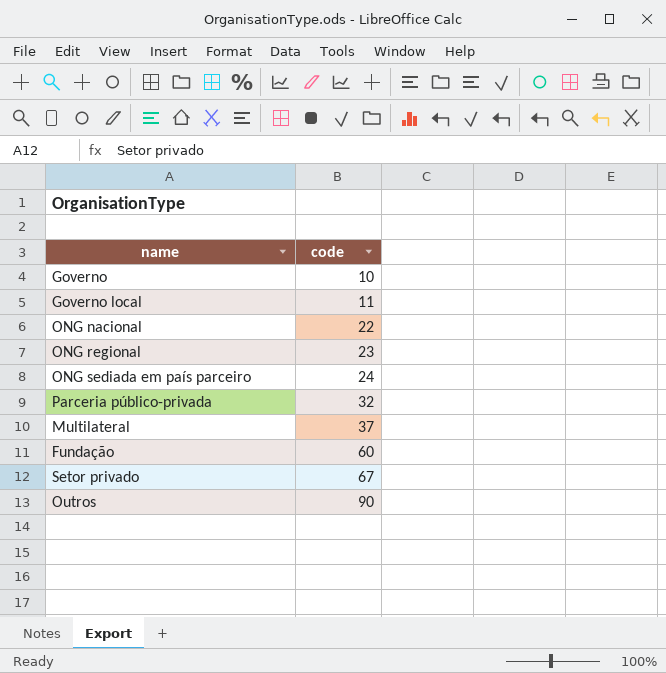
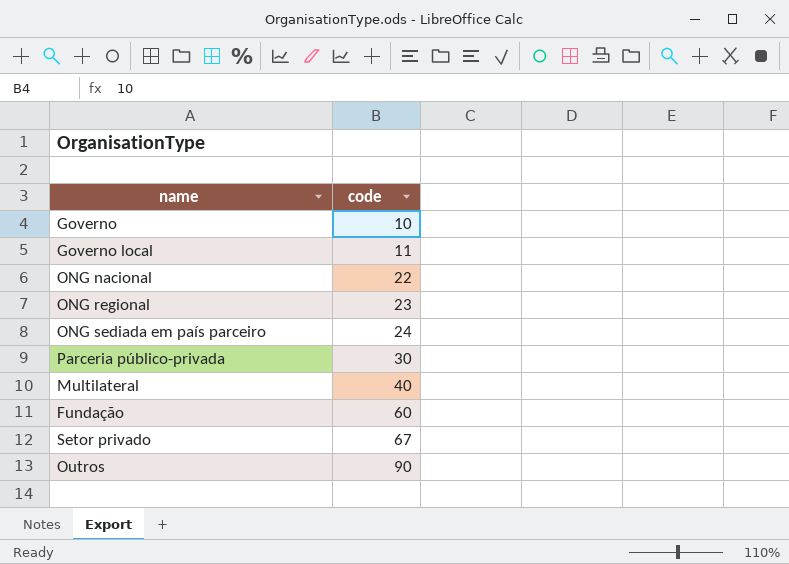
Parceria público-privada | code: 32 -> 30
Multilateral | code: 37 -> 40

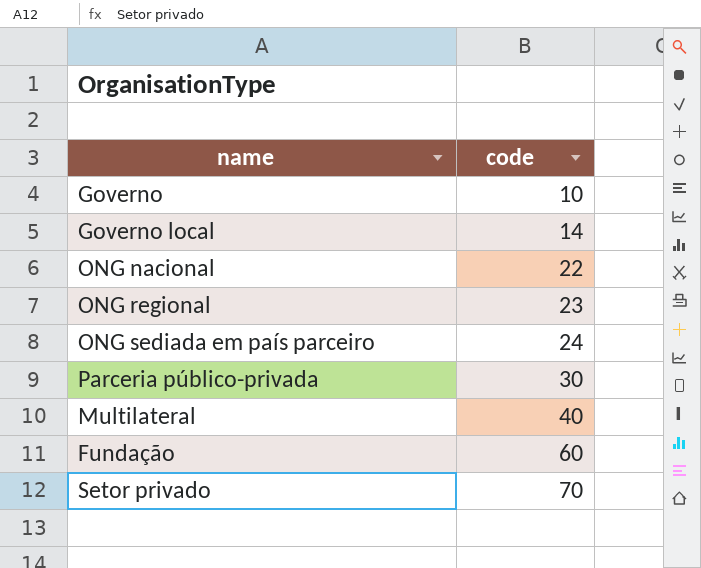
row Outros: 90 -> none
Governo local | code: 11 -> 14
Setor privado | code: 67 -> 70

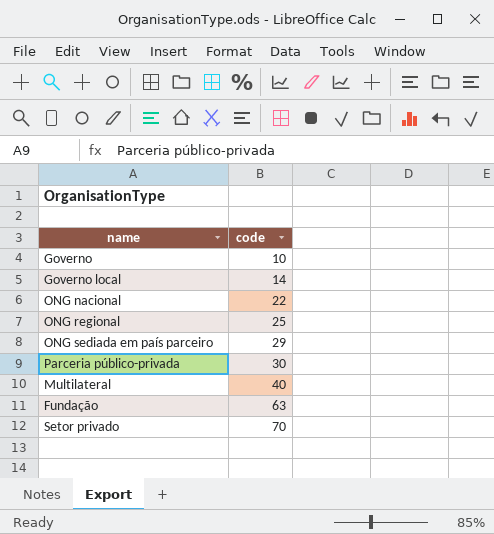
ONG regional | code: 23 -> 25
ONG sediada em país parceiro | code: 24 -> 29
Fundação | code: 60 -> 63

